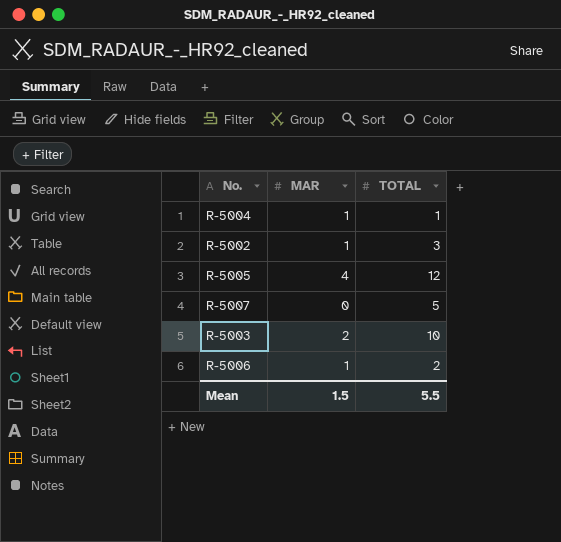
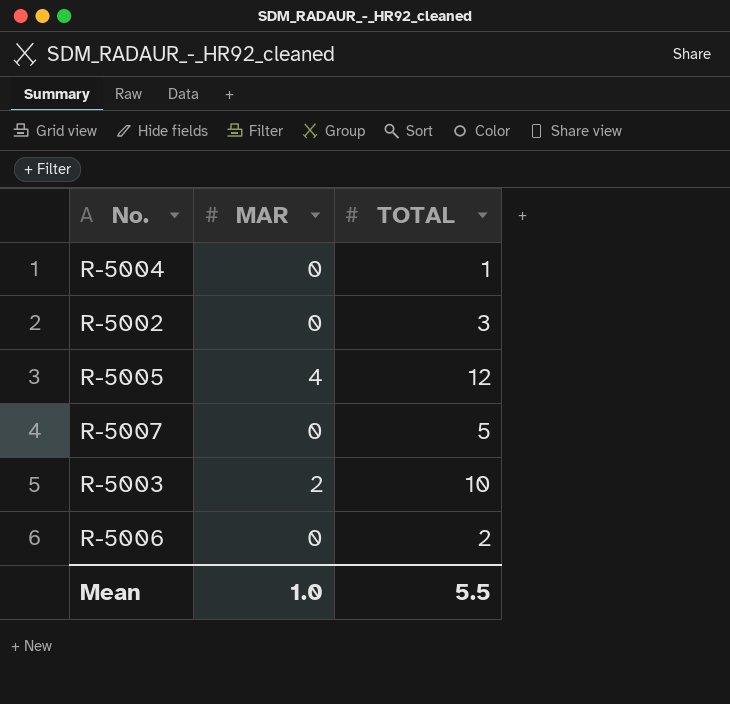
R-5004 | MAR: 1 -> 0
R-5002 | MAR: 1 -> 0
R-5006 | MAR: 1 -> 0
Mean | MAR: 1.5 -> 1.0

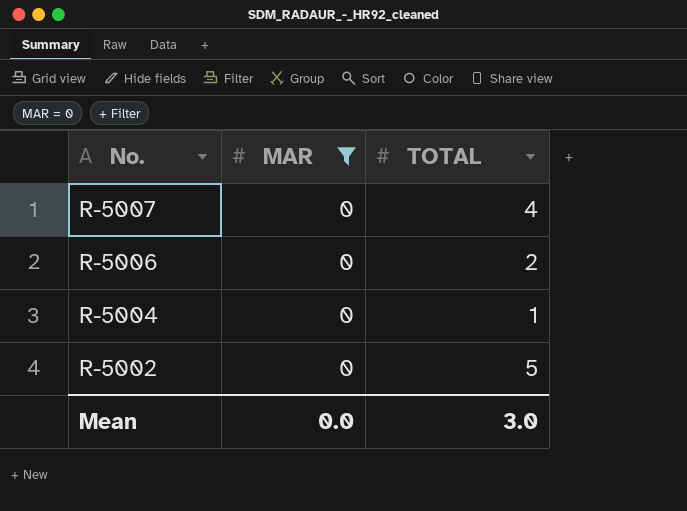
filter: none -> MAR = 0
row order: none -> No. descending
R-5007 | TOTAL: 5 -> 4
R-5002 | TOTAL: 3 -> 5
Mean | MAR: 1.0 -> 0.0
Mean | TOTAL: 5.5 -> 3.0

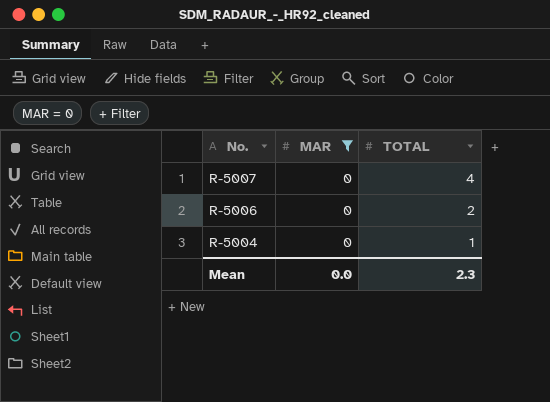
row R-5002: 0 | 5 -> none
Mean | TOTAL: 3.0 -> 2.3

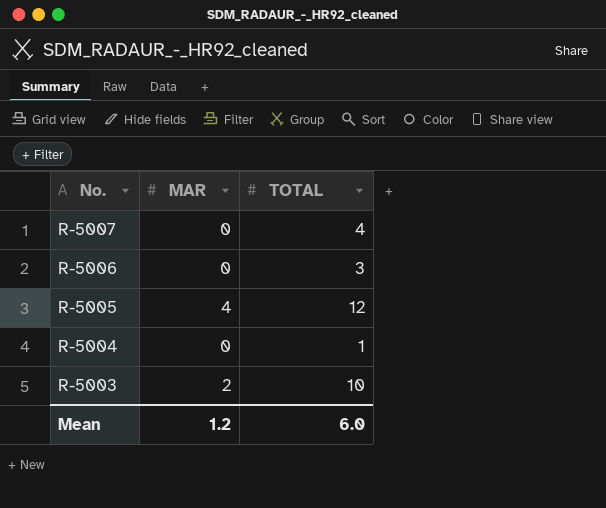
filter: MAR = 0 -> none
R-5006 | TOTAL: 2 -> 3
Mean | MAR: 0.0 -> 1.2
Mean | TOTAL: 2.3 -> 6.0

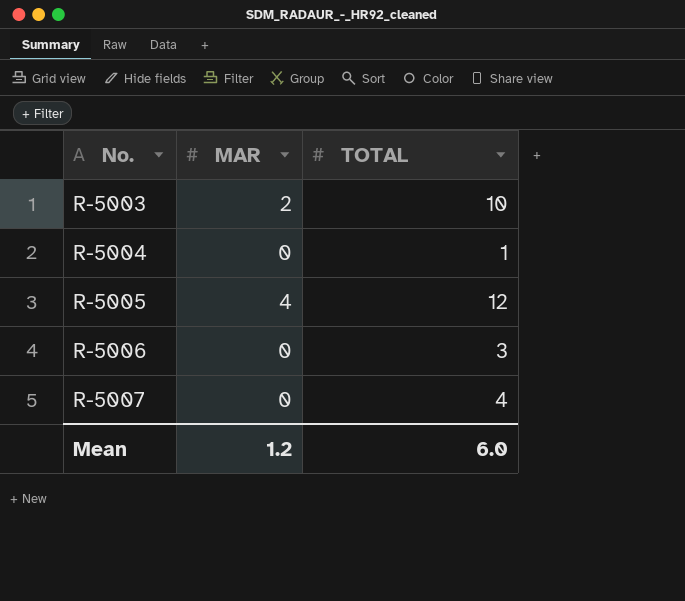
row order: No. descending -> No. ascending

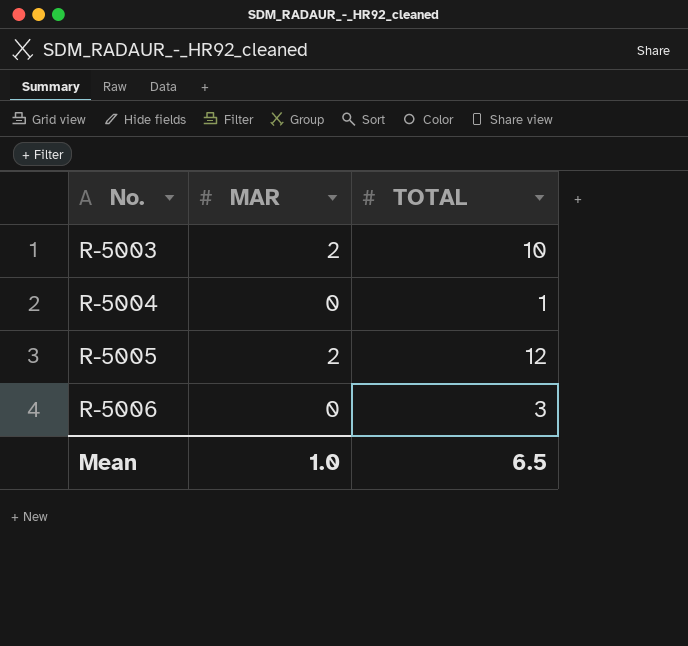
row R-5007: 0 | 4 -> none
R-5005 | MAR: 4 -> 2
Mean | MAR: 1.2 -> 1.0
Mean | TOTAL: 6.0 -> 6.5

